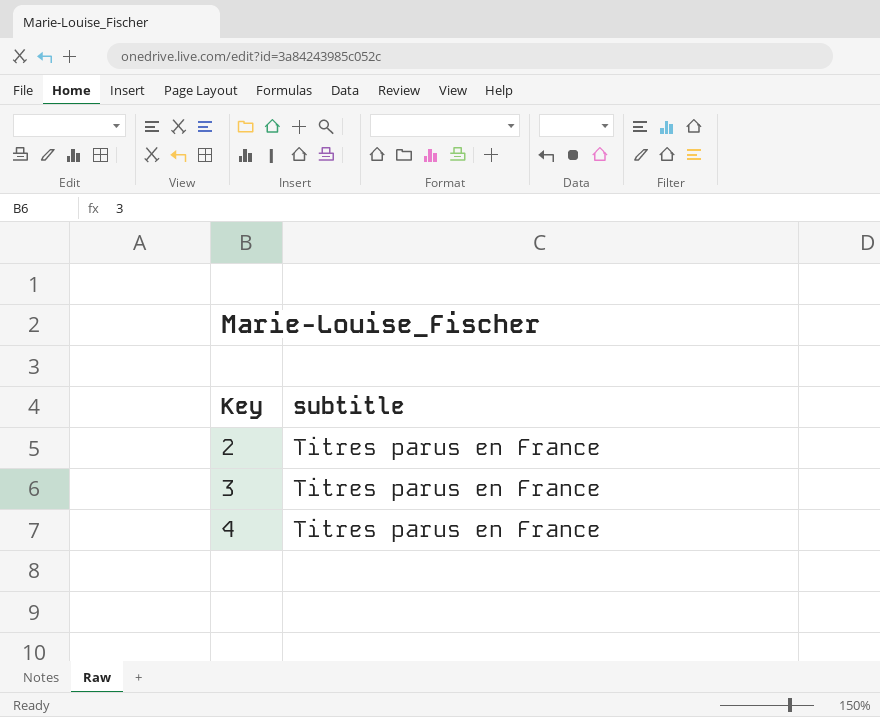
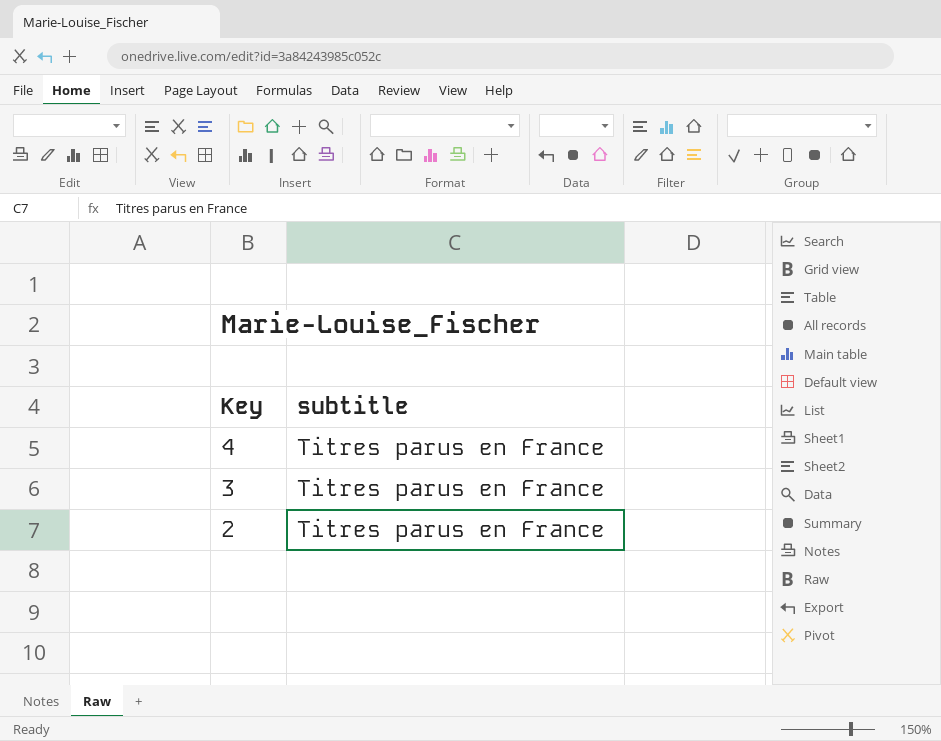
row order: Key ascending -> Key descending

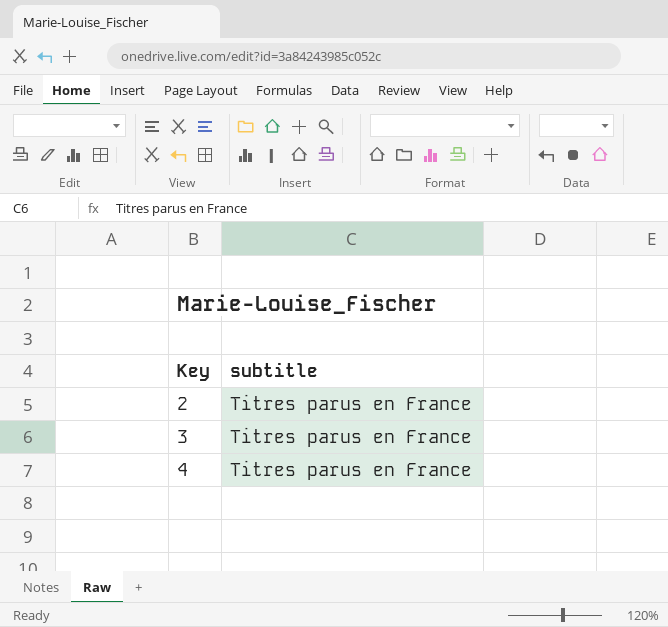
row order: Key descending -> Key ascending

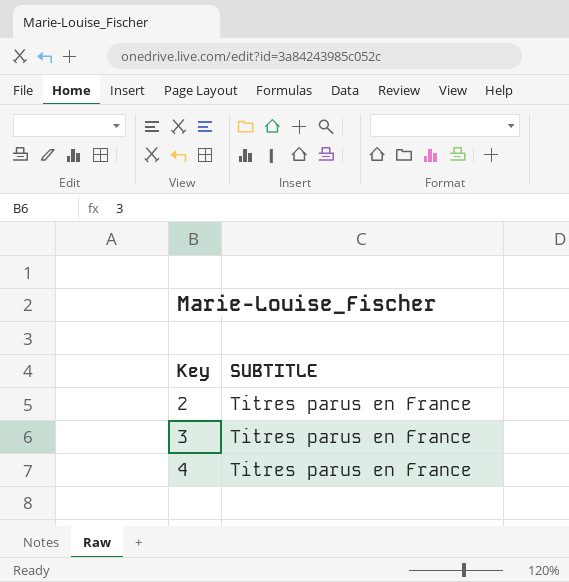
column name: subtitle -> SUBTITLE

